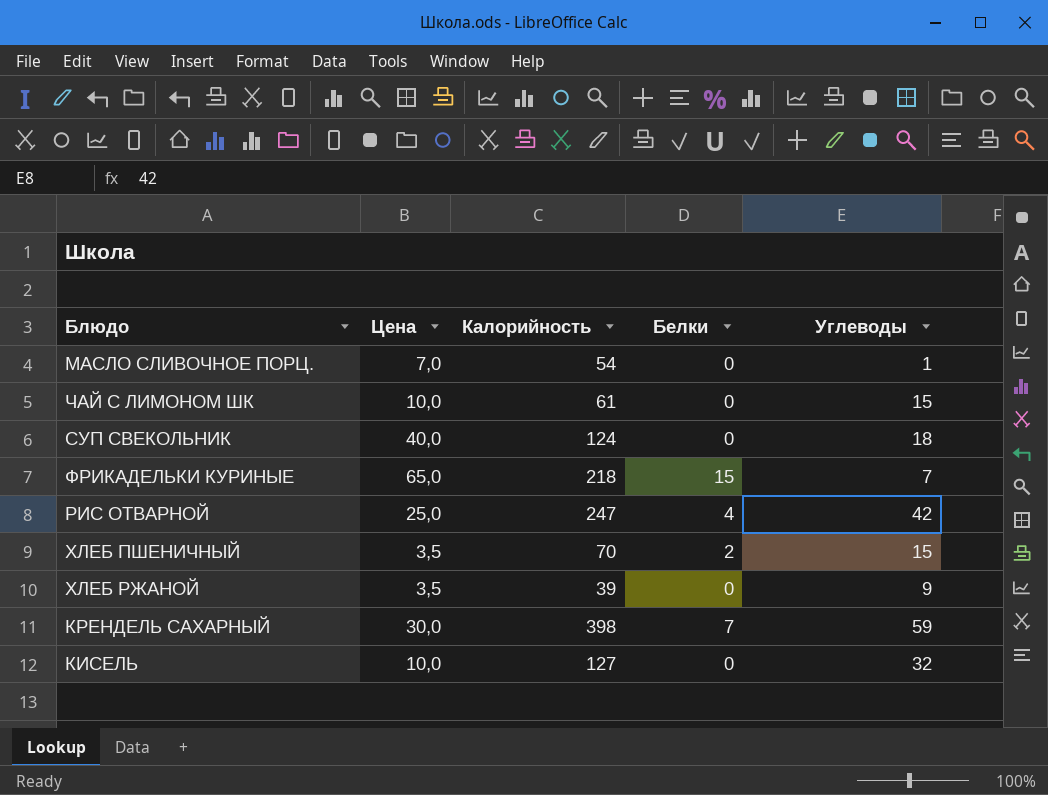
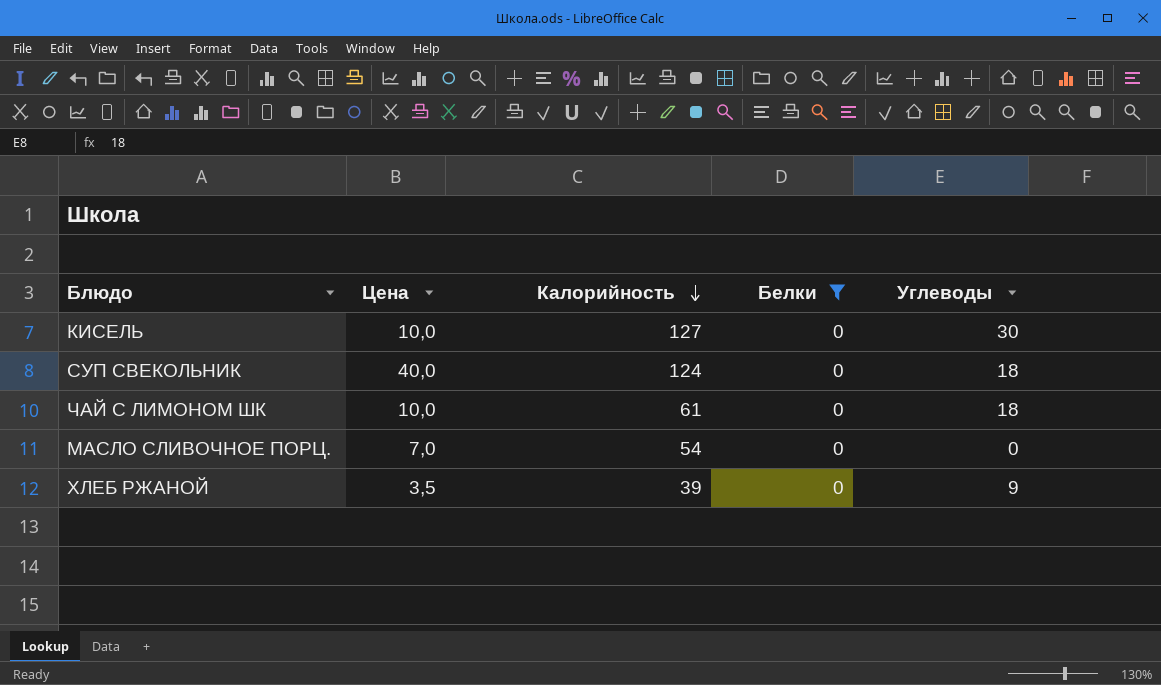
filter: none -> Белки = 0
row order: none -> Калорийность descending
КИСЕЛЬ | Углеводы: 32 -> 30
ЧАЙ С ЛИМОНОМ ШК | Углеводы: 15 -> 18
МАСЛО СЛИВОЧНОЕ ПОРЦ. | Углеводы: 1 -> 0

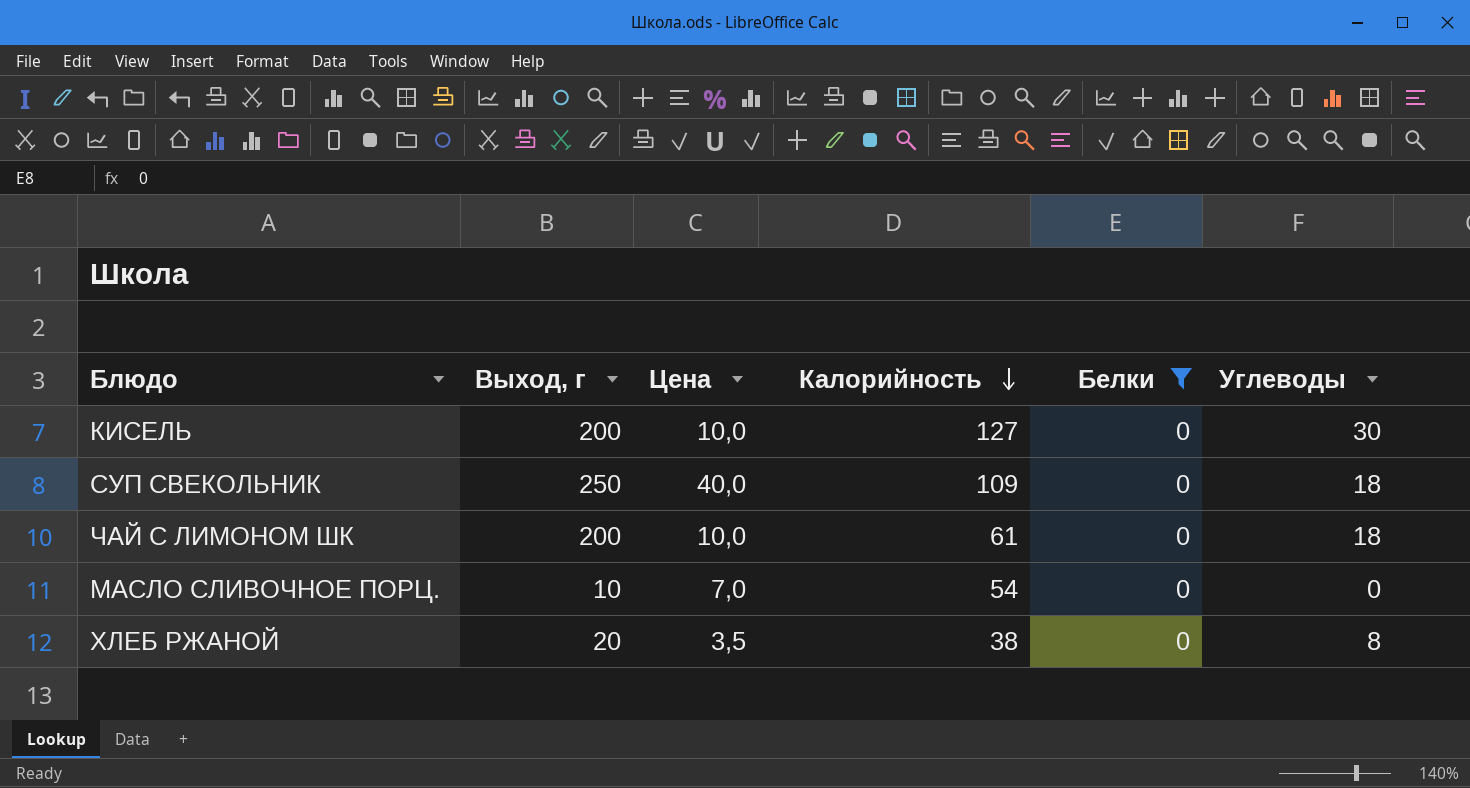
column Выход, г | position: none -> 2
СУП СВЕКОЛЬНИК | Калорийность: 124 -> 109
ХЛЕБ РЖАНОЙ | Калорийность: 39 -> 38
ХЛЕБ РЖАНОЙ | Углеводы: 9 -> 8

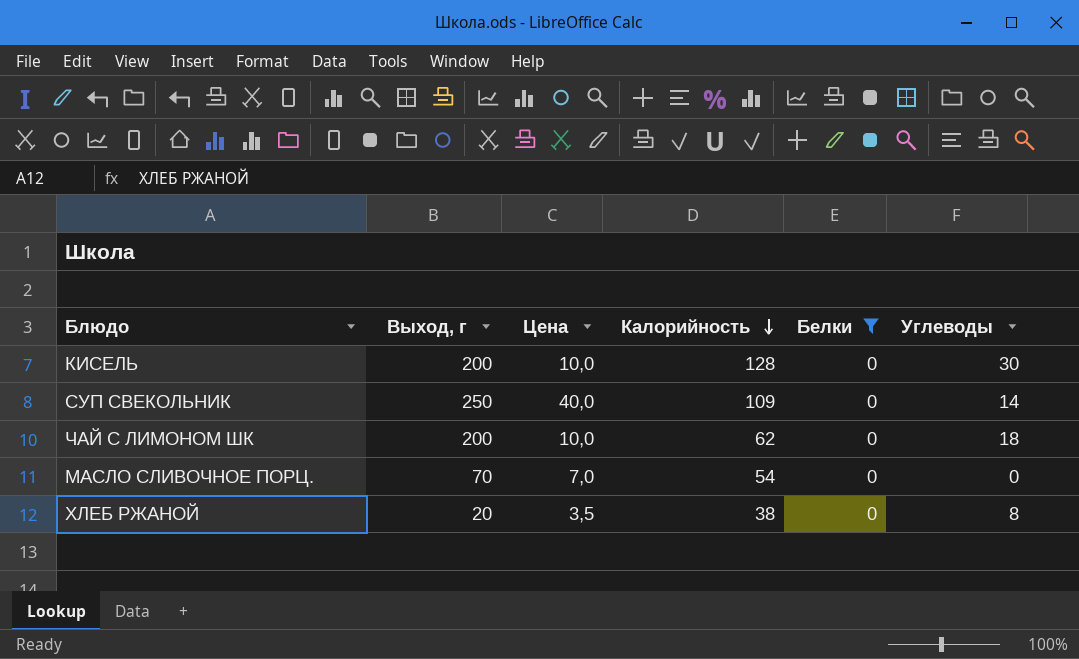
КИСЕЛЬ | Калорийность: 127 -> 128
СУП СВЕКОЛЬНИК | Углеводы: 18 -> 14
ЧАЙ С ЛИМОНОМ ШК | Калорийность: 61 -> 62
МАСЛО СЛИВОЧНОЕ ПОРЦ. | Выход, г: 10 -> 70

